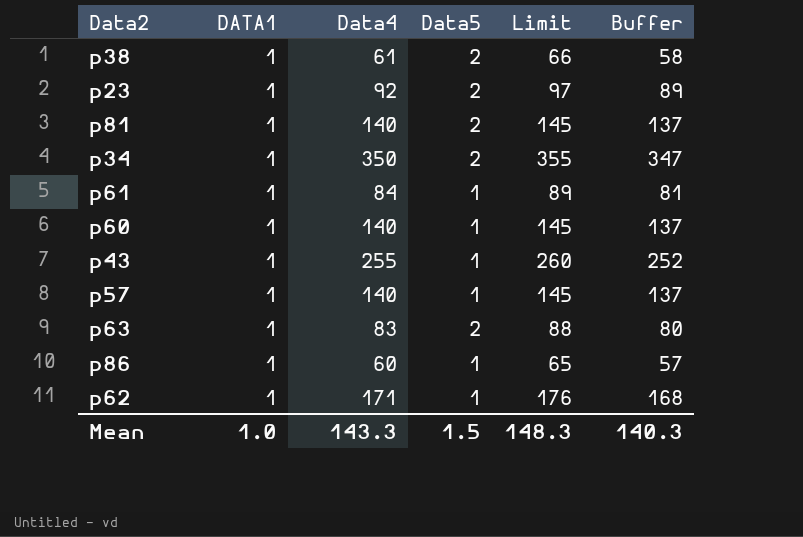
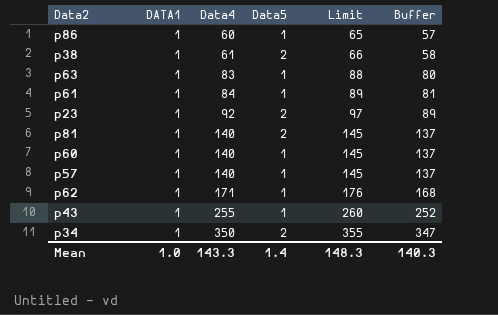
row order: none -> Data4 ascending
p63 | Data5: 2 -> 1
Mean | Data5: 1.5 -> 1.4

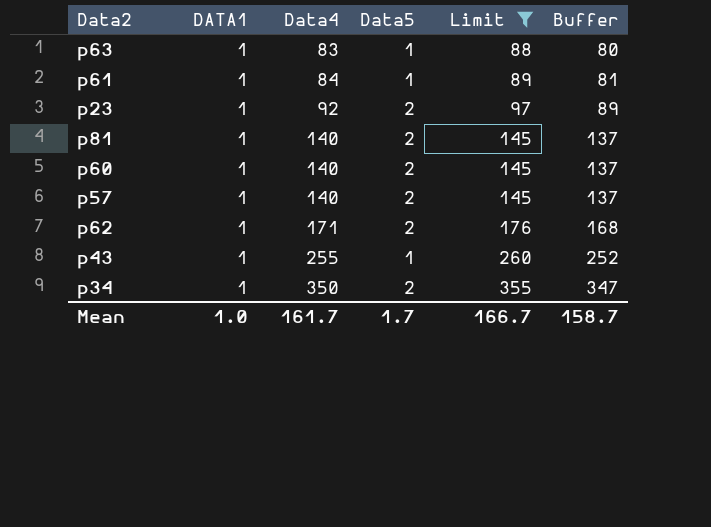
filter: none -> Limit >= 88
p60 | Data5: 1 -> 2
p57 | Data5: 1 -> 2
p62 | Data5: 1 -> 2
Mean | Data4: 143.3 -> 161.7
Mean | Data5: 1.4 -> 1.7
Mean | Limit: 148.3 -> 166.7
Mean | Buffer: 140.3 -> 158.7

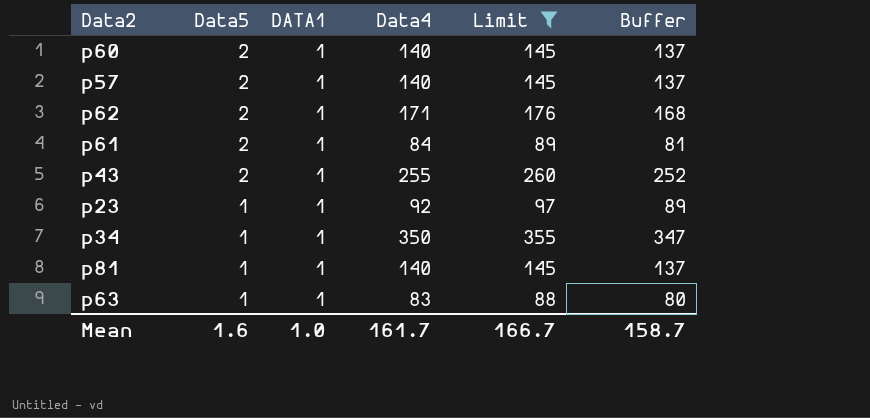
row order: Data4 ascending -> Data5 descending
column Data5 | position: 4 -> 2
p61 | Data5: 1 -> 2
p43 | Data5: 1 -> 2
p23 | Data5: 2 -> 1
p34 | Data5: 2 -> 1
p81 | Data5: 2 -> 1
Mean | Data5: 1.7 -> 1.6

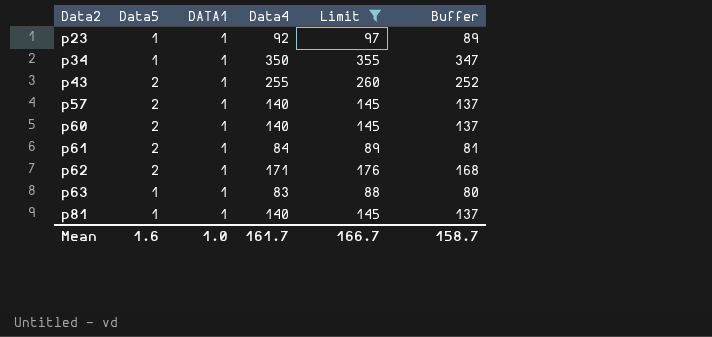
row order: Data5 descending -> Data2 ascending

